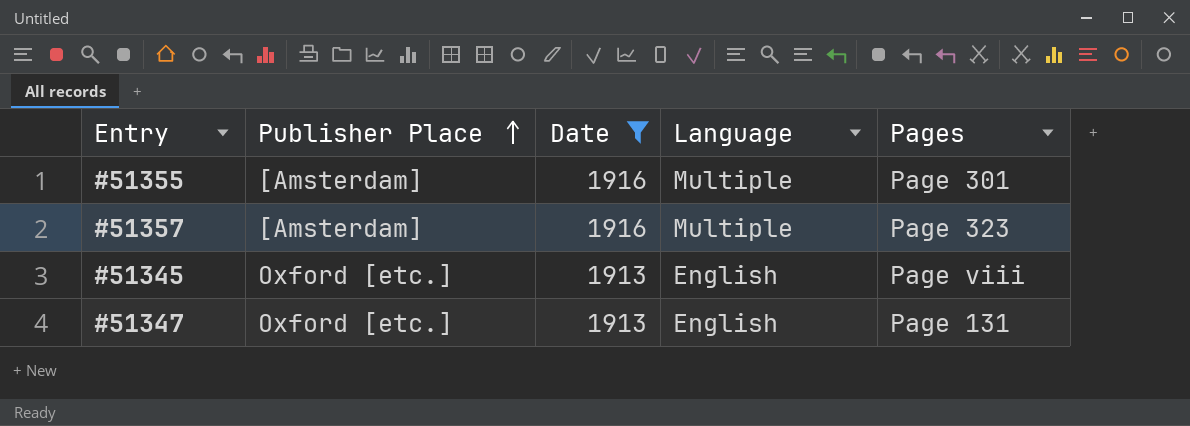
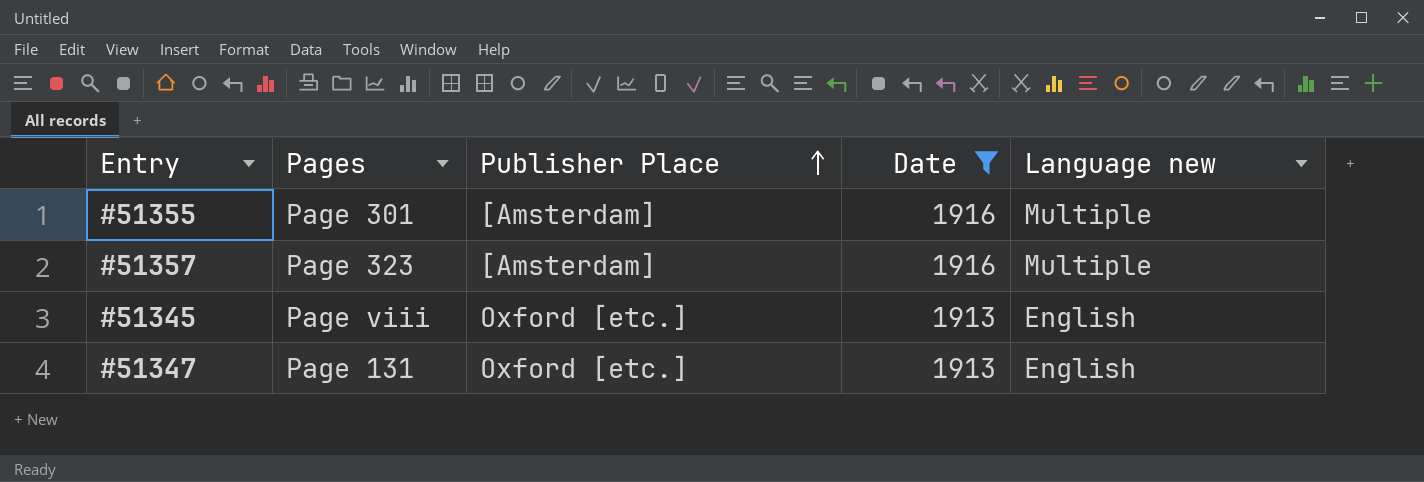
column Pages | position: 5 -> 2
column name: Language -> Language new

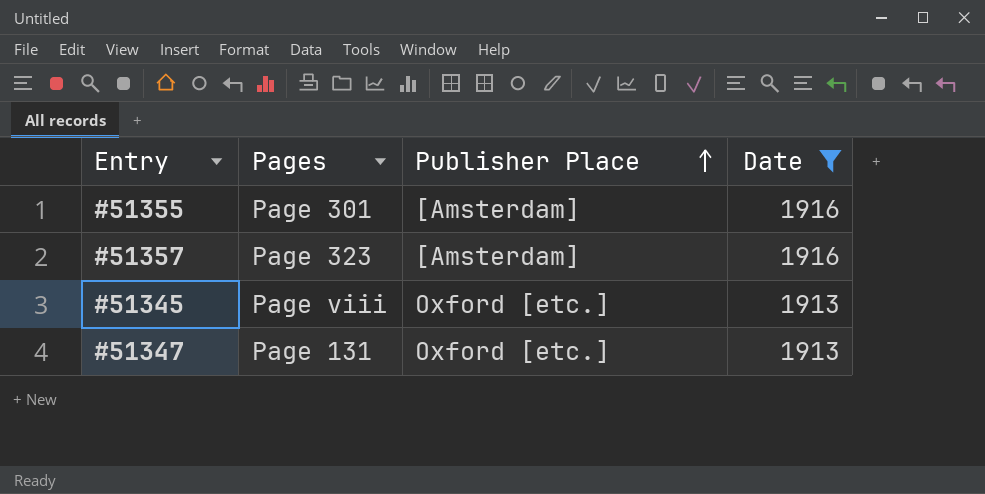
column Language new | position: 5 -> none

